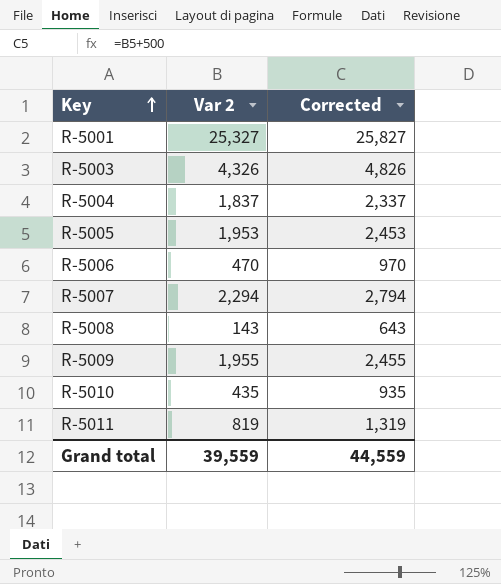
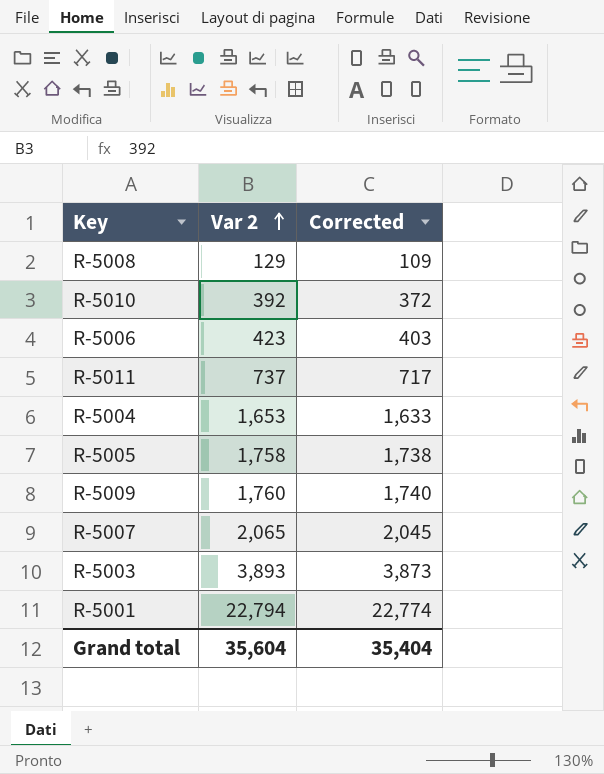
row order: Key ascending -> Var 2 ascending
column Corrected | formula: [Var 2] + 500 -> [Var 2] - 20
R-5008 | Var 2: 143 -> 129
R-5010 | Var 2: 435 -> 392
R-5006 | Var 2: 470 -> 423
R-5011 | Var 2: 819 -> 737
R-5004 | Var 2: 1,837 -> 1,653
R-5005 | Var 2: 1,953 -> 1,758
R-5009 | Var 2: 1,955 -> 1,760
R-5007 | Var 2: 2,294 -> 2,065
R-5003 | Var 2: 4,326 -> 3,893
R-5001 | Var 2: 25,327 -> 22,794
Grand total | Var 2: 39,559 -> 35,604
Grand total | Corrected: 44,559 -> 35,404

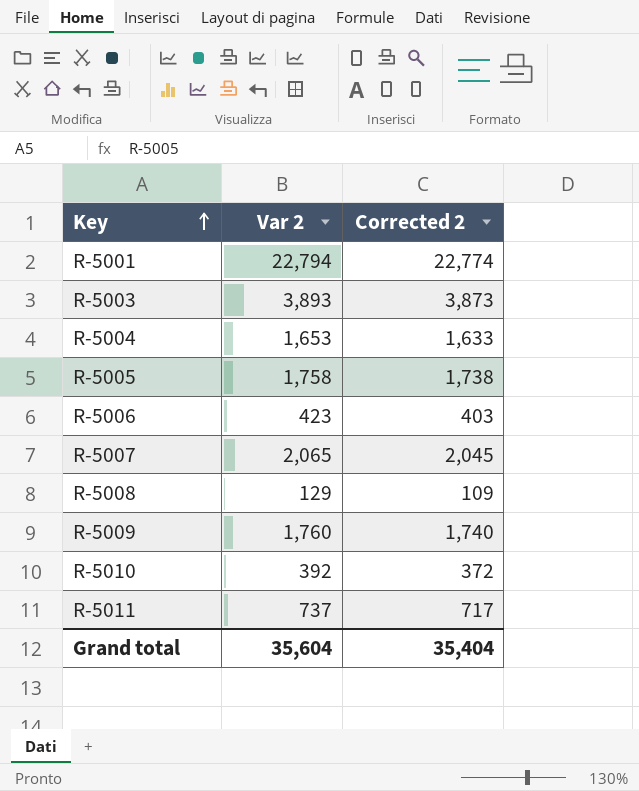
row order: Var 2 ascending -> Key ascending
column name: Corrected -> Corrected 2

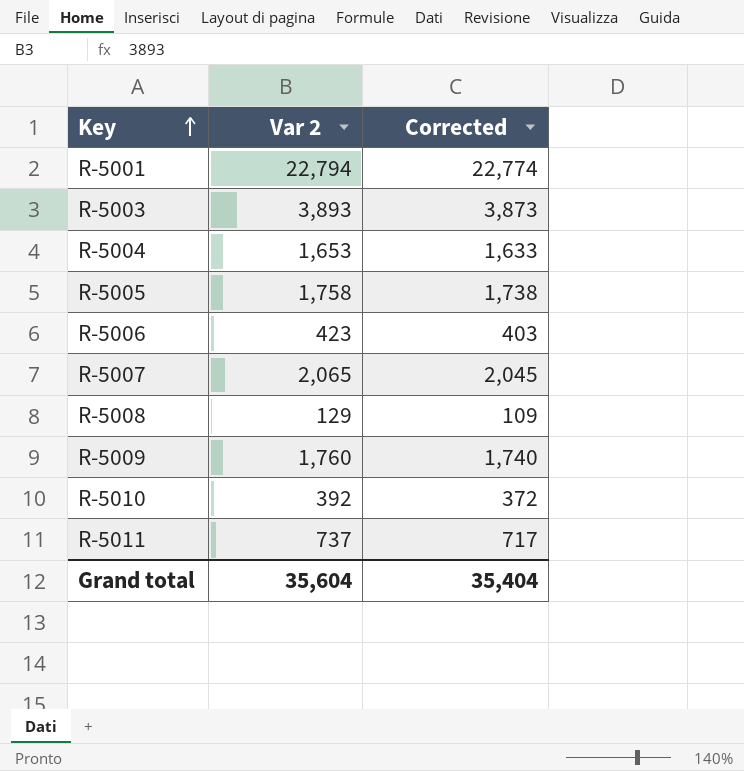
column name: Corrected 2 -> Corrected

